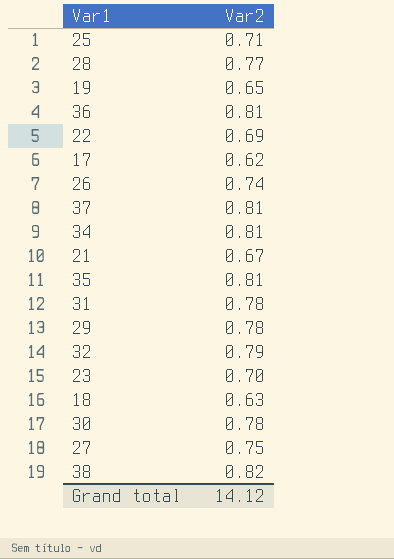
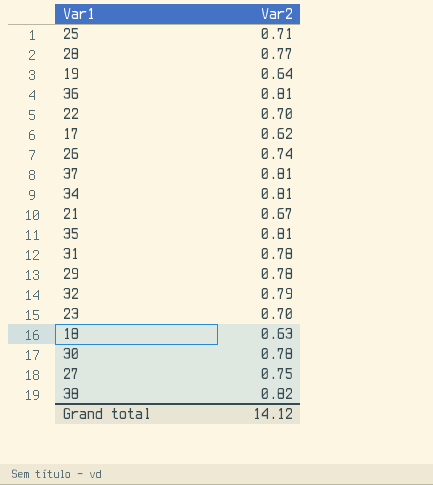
19 | Var2: 0.65 -> 0.64
22 | Var2: 0.69 -> 0.70

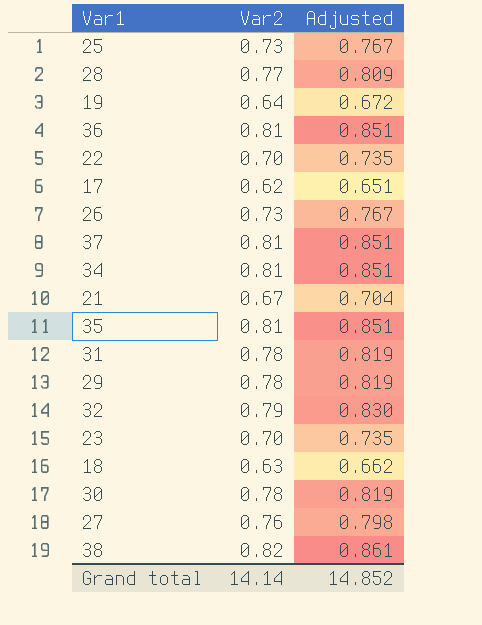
column Adjusted | formula: none -> [Var2] * 1.05
25 | Var2: 0.71 -> 0.73
26 | Var2: 0.74 -> 0.73
27 | Var2: 0.75 -> 0.76
Grand total | Var2: 14.12 -> 14.14

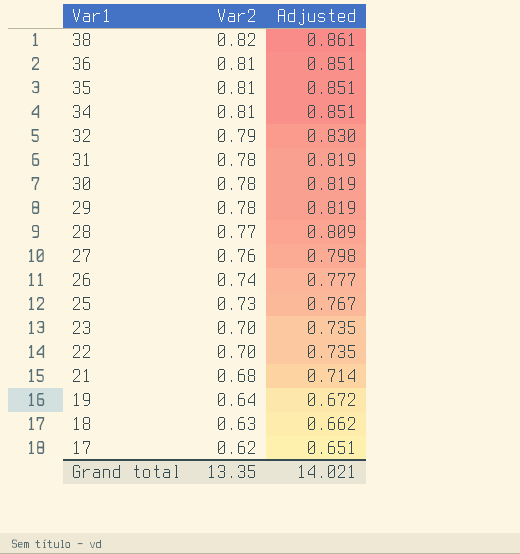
row order: none -> Var1 descending
row 37: 0.81 | 0.851 -> none
26 | Var2: 0.73 -> 0.74
26 | Adjusted: 0.767 -> 0.777
21 | Var2: 0.67 -> 0.68
21 | Adjusted: 0.704 -> 0.714
Grand total | Var2: 14.14 -> 13.35
Grand total | Adjusted: 14.852 -> 14.021

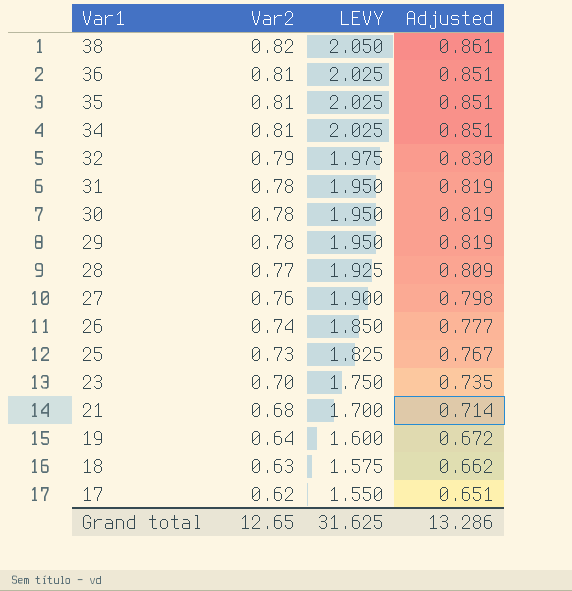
column LEVY | formula: none -> [Var2] * 2.5
row 22: 0.70 | 0.735 -> none
Grand total | Var2: 13.35 -> 12.65
Grand total | Adjusted: 14.021 -> 13.286

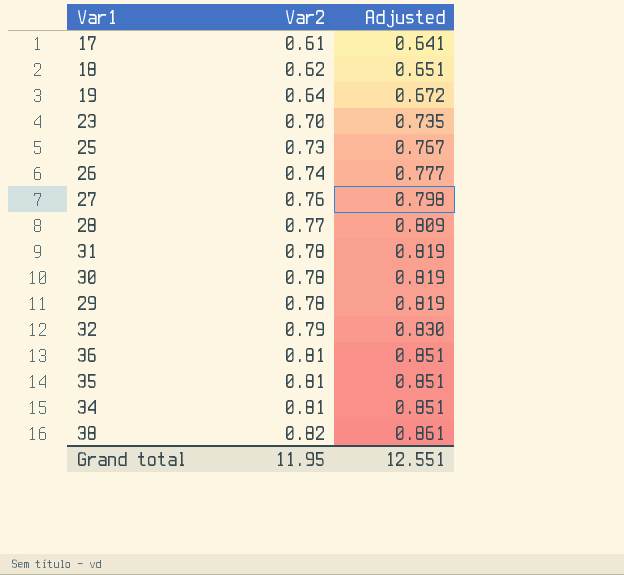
row order: Var1 descending -> Var2 ascending
column LEVY | formula: [Var2] * 2.5 -> none
row 21: 0.68 | 1.700 | 0.714 -> none
17 | Var2: 0.62 -> 0.61
17 | Adjusted: 0.651 -> 0.641
18 | Var2: 0.63 -> 0.62
18 | Adjusted: 0.662 -> 0.651
Grand total | Var2: 12.65 -> 11.95
Grand total | Adjusted: 13.286 -> 12.551

